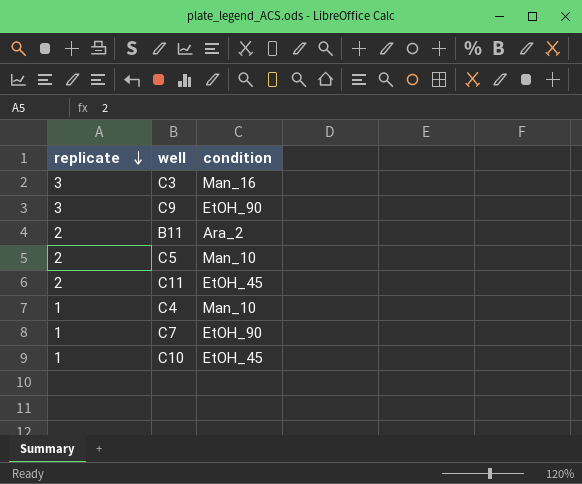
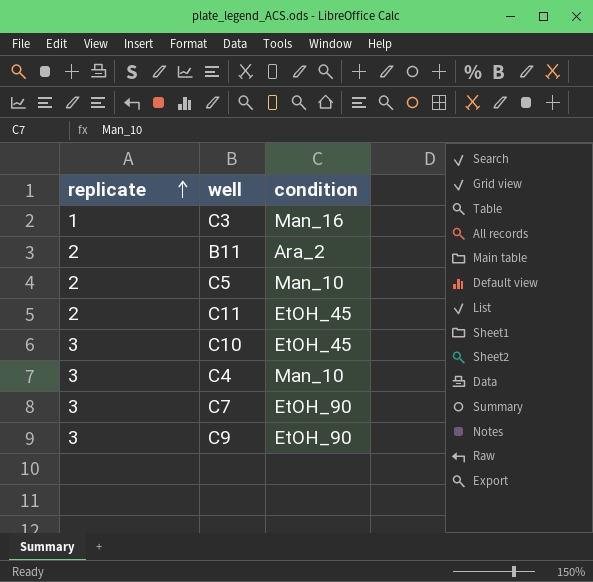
row order: replicate descending -> replicate ascending
C3 | replicate: 3 -> 1
C10 | replicate: 1 -> 3
C4 | replicate: 1 -> 3
C7 | replicate: 1 -> 3

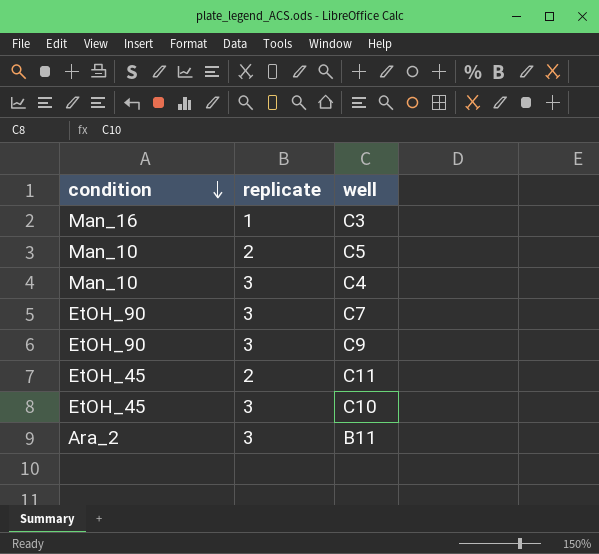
row order: replicate ascending -> condition descending
column condition | position: 3 -> 1
B11 | replicate: 2 -> 3

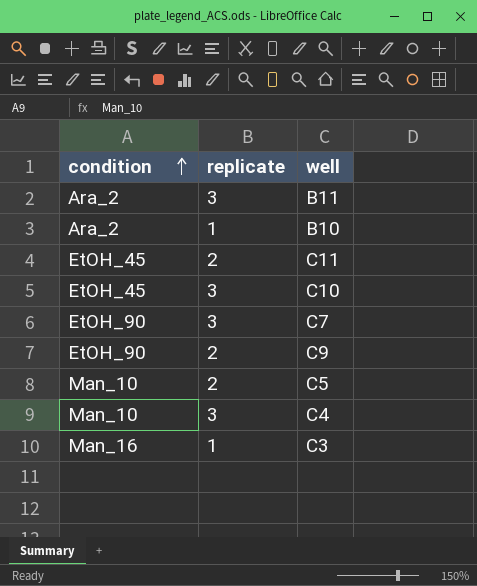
row order: condition descending -> condition ascending
row B10: none -> Ara_2 | 1
C9 | replicate: 3 -> 2

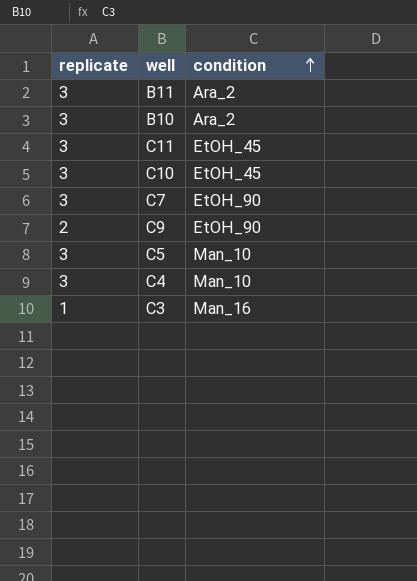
column condition | position: 1 -> 3
B10 | replicate: 1 -> 3
C11 | replicate: 2 -> 3
C5 | replicate: 2 -> 3

